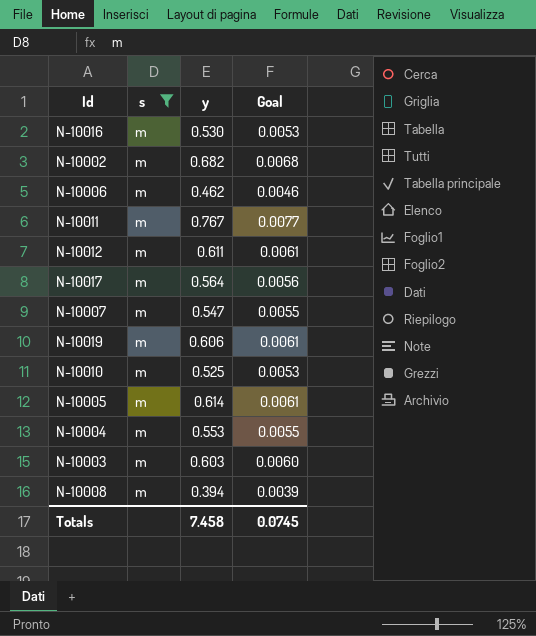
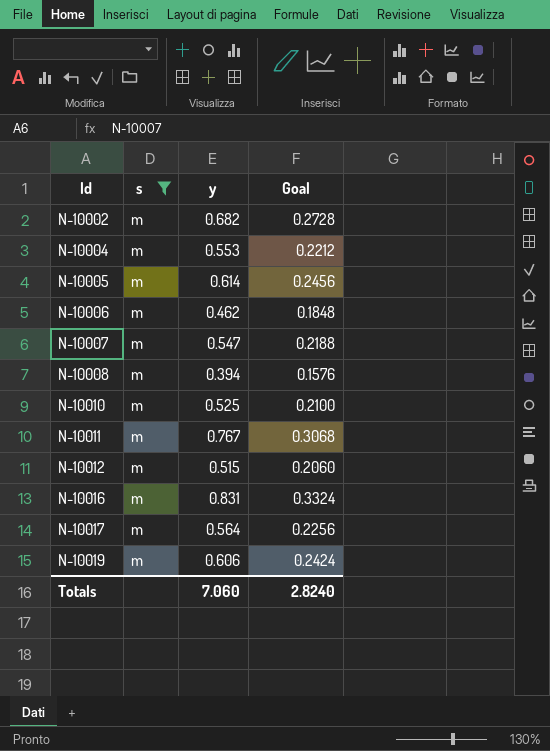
row order: none -> Id ascending
column Goal | formula: [y] * 0.01 -> [y] * 0.4
row N-10003: m | 0.603 | 0.0060 -> none
N-10012 | y: 0.611 -> 0.515
N-10016 | y: 0.530 -> 0.831
Totals | y: 7.458 -> 7.060
Totals | Goal: 0.0745 -> 2.8240

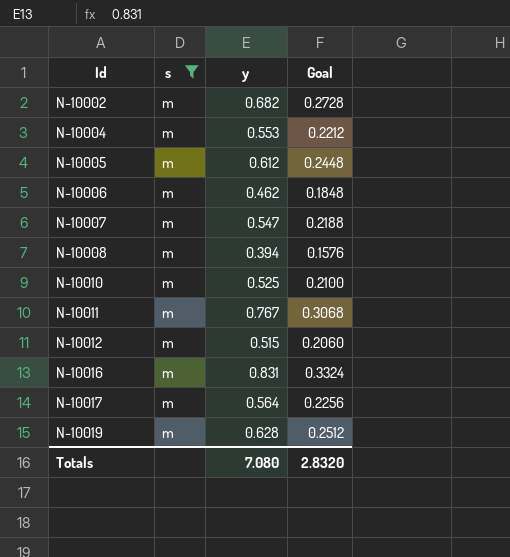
N-10005 | y: 0.614 -> 0.612
N-10005 | Goal: 0.2456 -> 0.2448
N-10019 | y: 0.606 -> 0.628
N-10019 | Goal: 0.2424 -> 0.2512
Totals | y: 7.060 -> 7.080
Totals | Goal: 2.8240 -> 2.8320

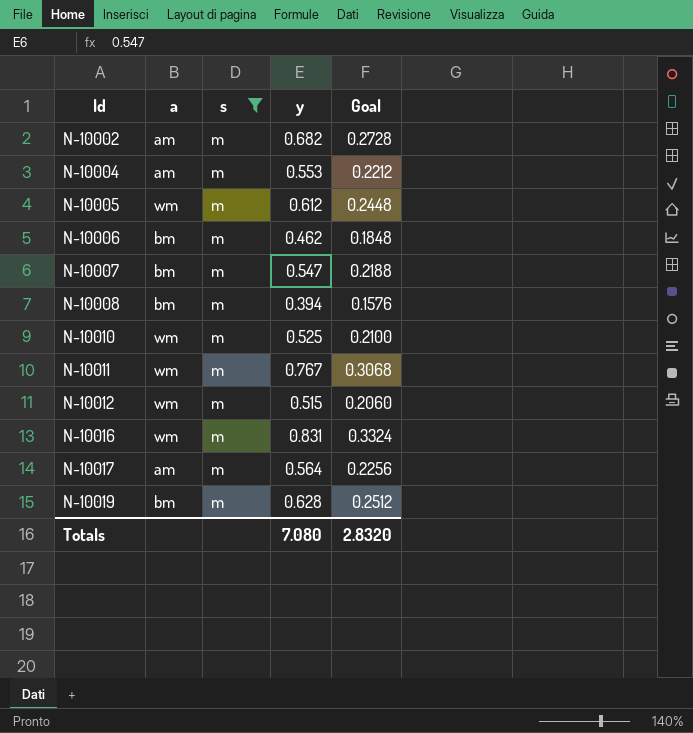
column a | position: none -> 2

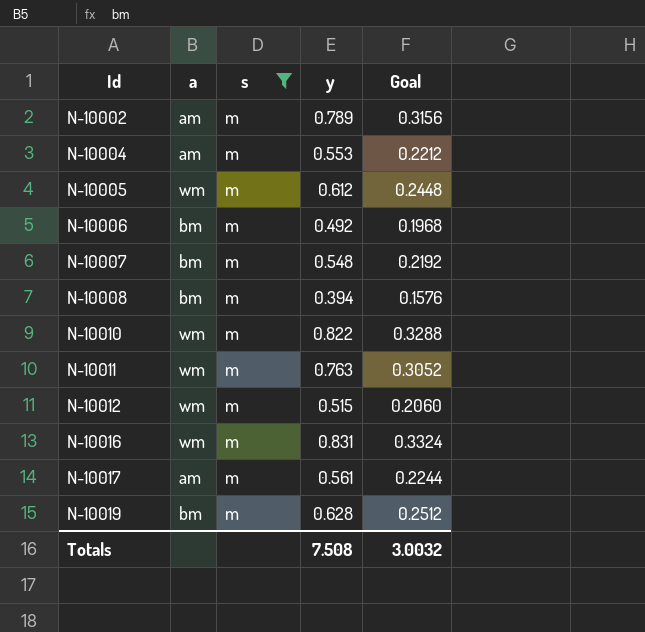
N-10002 | y: 0.682 -> 0.789
N-10002 | Goal: 0.2728 -> 0.3156
N-10006 | y: 0.462 -> 0.492
N-10006 | Goal: 0.1848 -> 0.1968
N-10007 | y: 0.547 -> 0.548
N-10007 | Goal: 0.2188 -> 0.2192
N-10010 | y: 0.525 -> 0.822
N-10010 | Goal: 0.2100 -> 0.3288
N-10011 | y: 0.767 -> 0.763
N-10011 | Goal: 0.3068 -> 0.3052
N-10017 | y: 0.564 -> 0.561
N-10017 | Goal: 0.2256 -> 0.2244
Totals | y: 7.080 -> 7.508
Totals | Goal: 2.8320 -> 3.0032

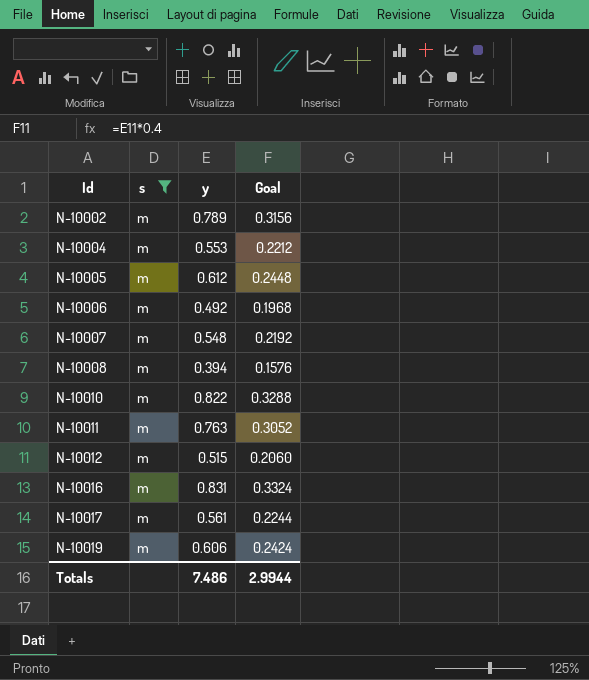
column a | position: 2 -> none
N-10019 | y: 0.628 -> 0.606
N-10019 | Goal: 0.2512 -> 0.2424
Totals | y: 7.508 -> 7.486
Totals | Goal: 3.0032 -> 2.9944

